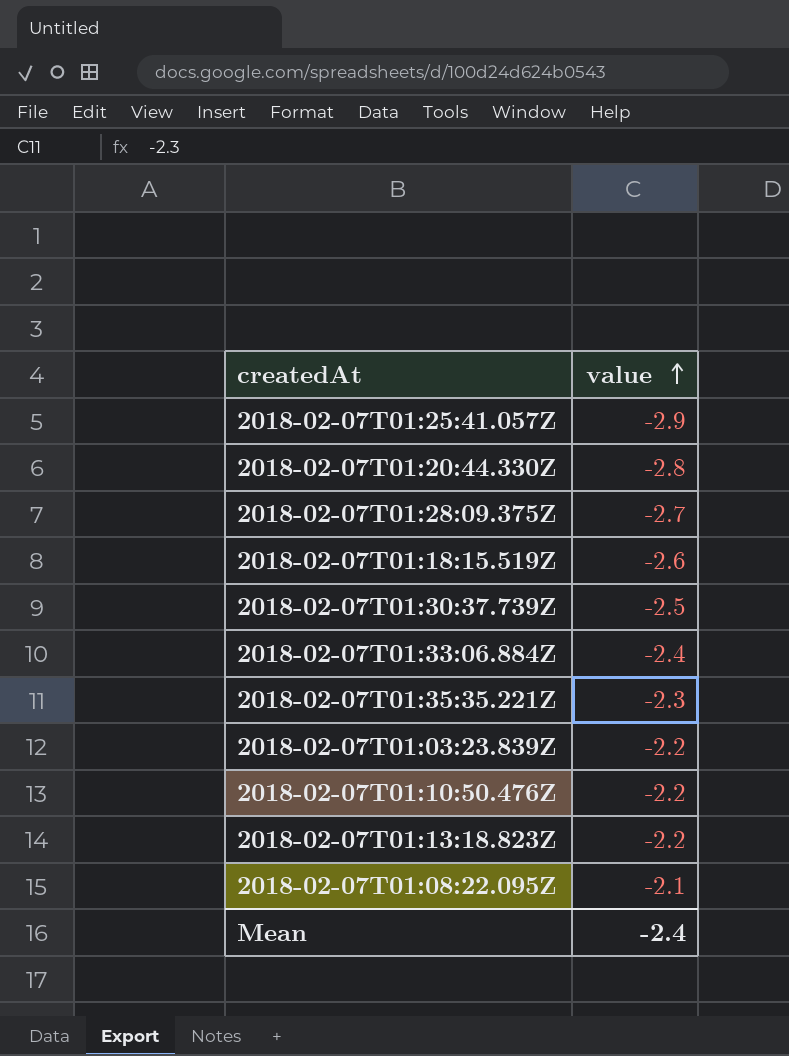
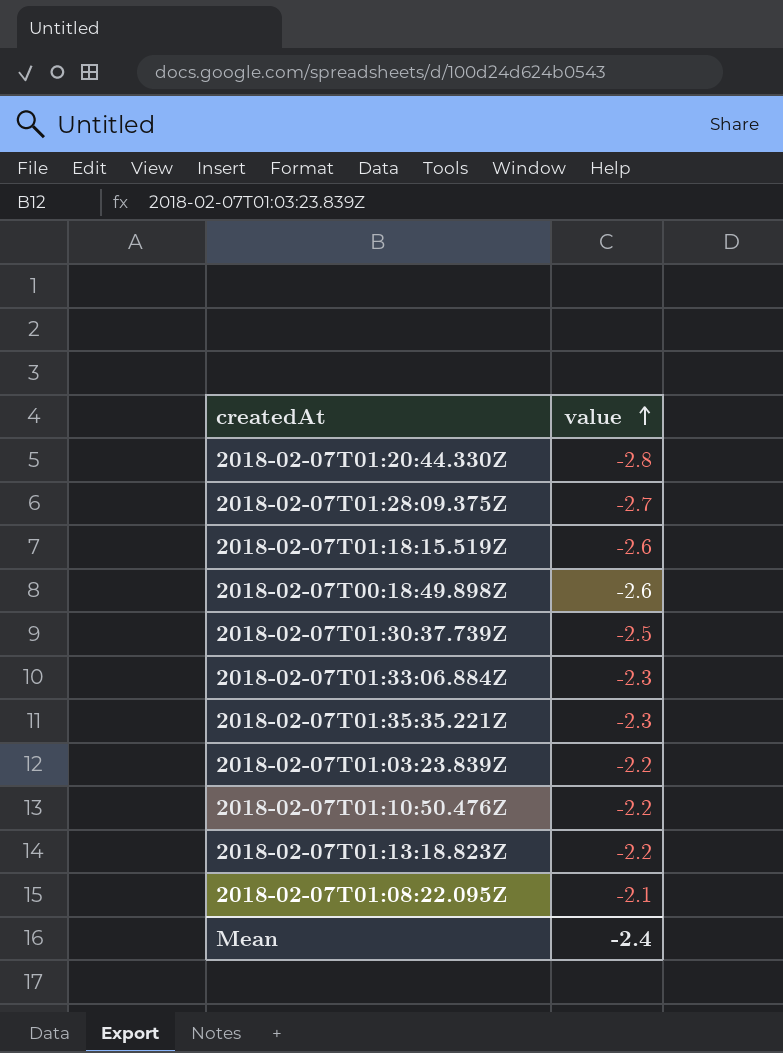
row 2018-02-07T01:25:41.057Z: -2.9 -> none
row 2018-02-07T00:18:49.898Z: none -> -2.6
2018-02-07T01:33:06.884Z | value: -2.4 -> -2.3

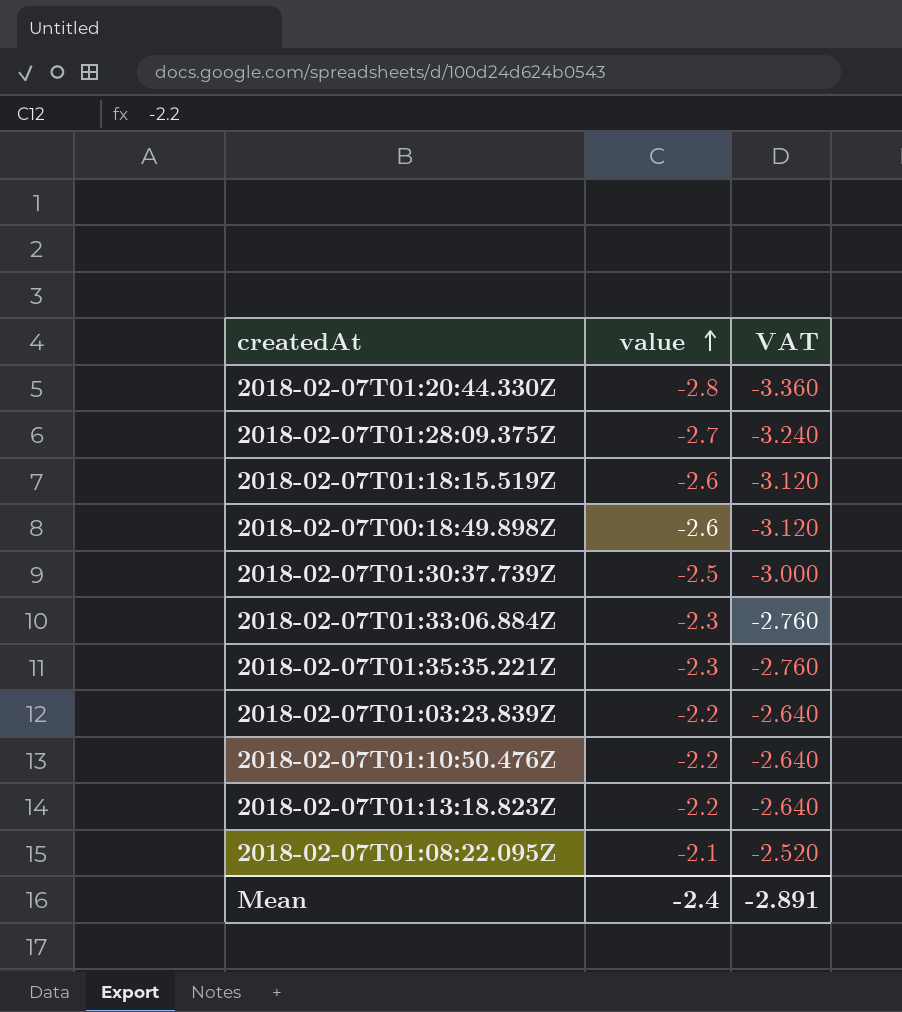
column VAT | formula: none -> [value] * 1.2

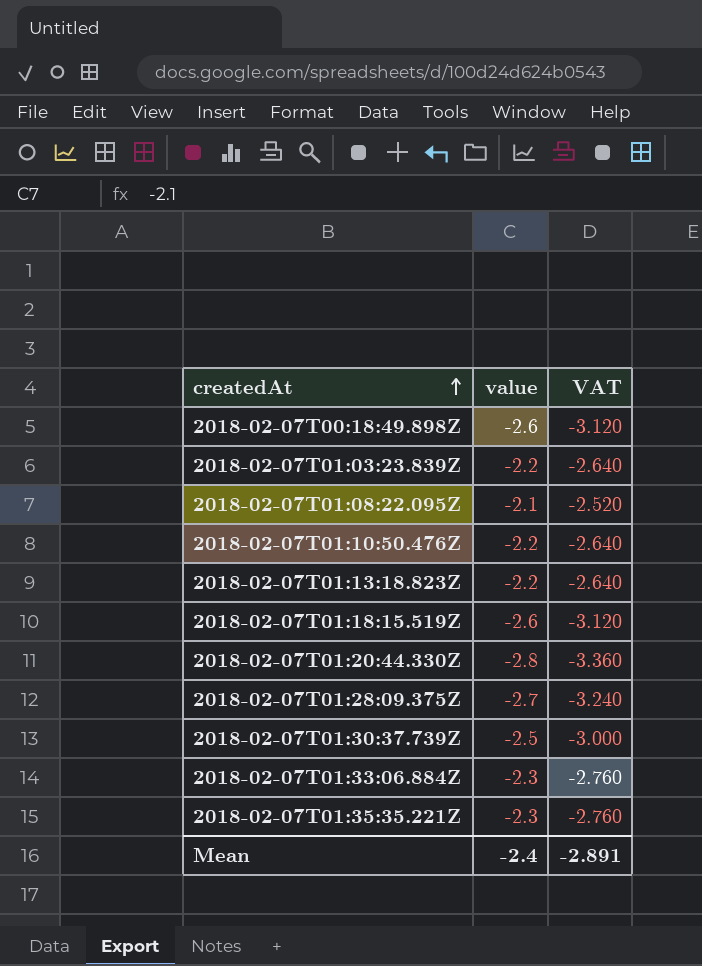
row order: value ascending -> createdAt ascending

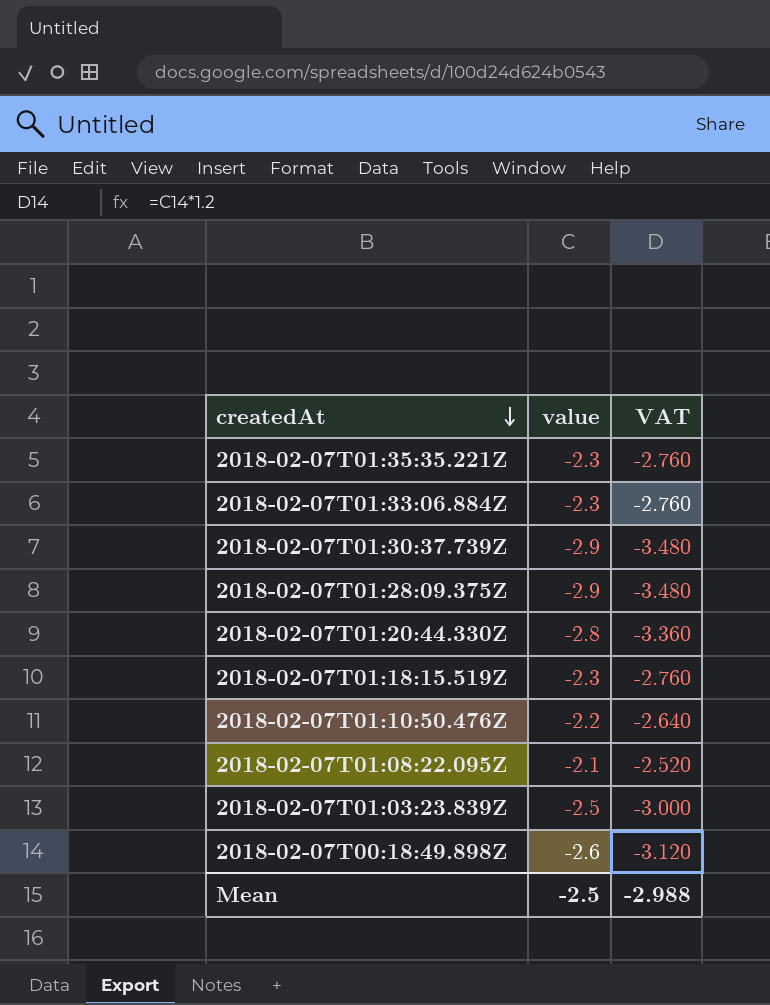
row order: createdAt ascending -> createdAt descending
row 2018-02-07T01:13:18.823Z: -2.2 | -2.640 -> none
2018-02-07T01:30:37.739Z | value: -2.5 -> -2.9
2018-02-07T01:30:37.739Z | VAT: -3.000 -> -3.480
2018-02-07T01:28:09.375Z | value: -2.7 -> -2.9
2018-02-07T01:28:09.375Z | VAT: -3.240 -> -3.480
2018-02-07T01:18:15.519Z | value: -2.6 -> -2.3
2018-02-07T01:18:15.519Z | VAT: -3.120 -> -2.760
2018-02-07T01:03:23.839Z | value: -2.2 -> -2.5
2018-02-07T01:03:23.839Z | VAT: -2.640 -> -3.000
Mean | value: -2.4 -> -2.5
Mean | VAT: -2.891 -> -2.988

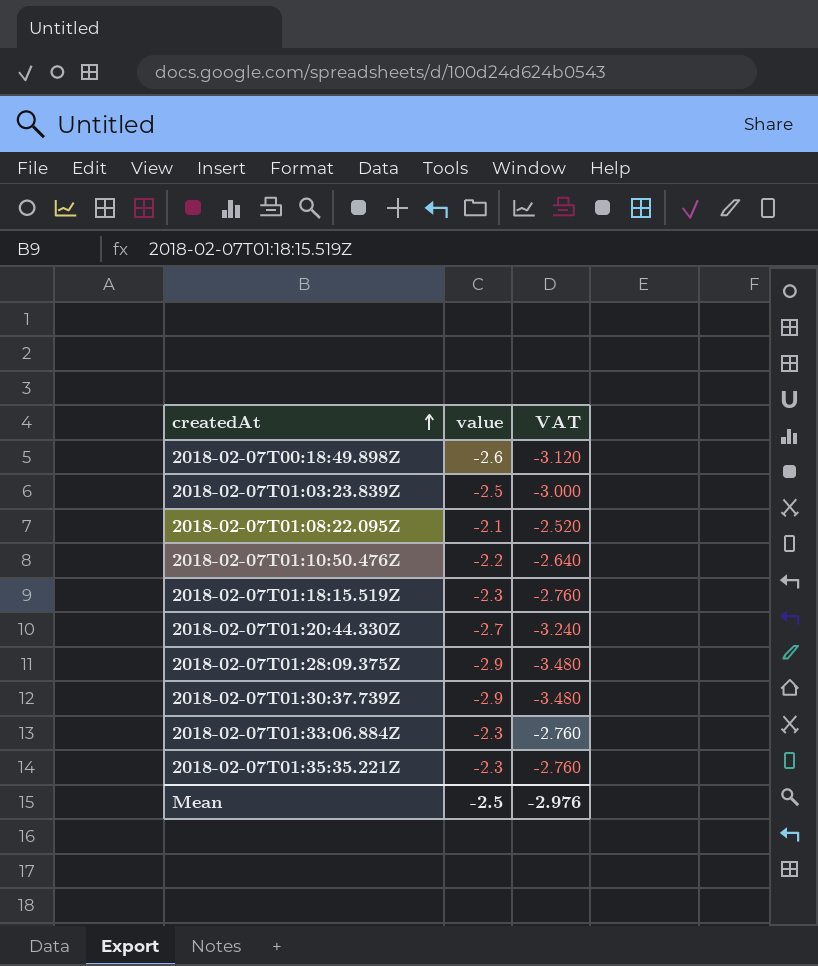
row order: createdAt descending -> createdAt ascending
2018-02-07T01:20:44.330Z | value: -2.8 -> -2.7
2018-02-07T01:20:44.330Z | VAT: -3.360 -> -3.240
Mean | VAT: -2.988 -> -2.976

